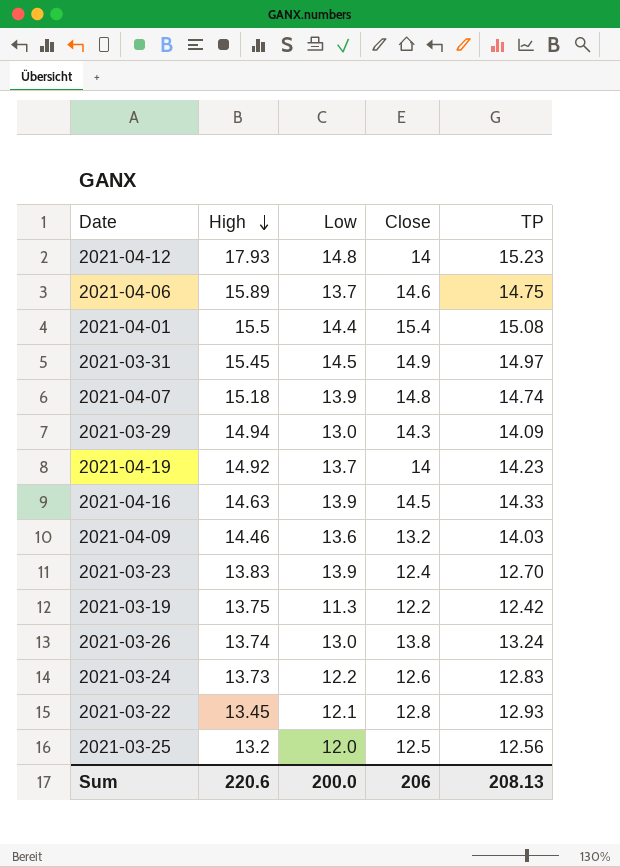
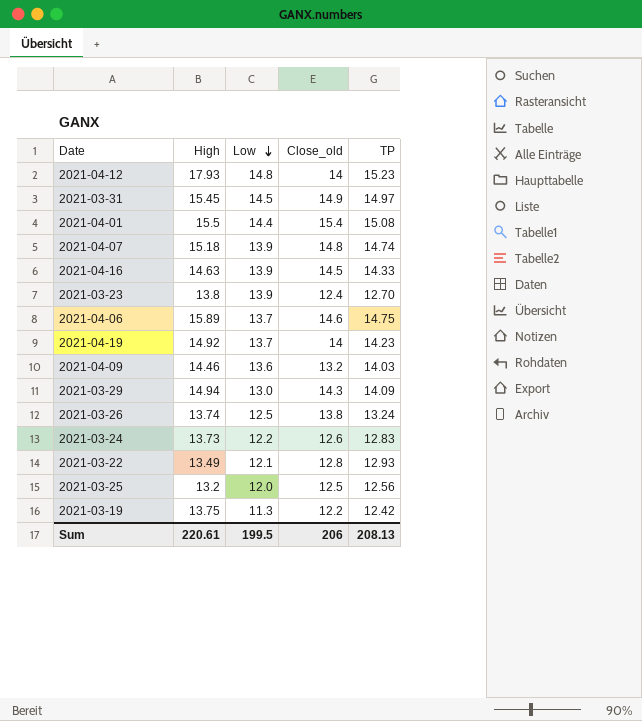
row order: High descending -> Low descending
column name: Close -> Close_old
2021-03-23 | High: 13.83 -> 13.8
2021-03-26 | Low: 13.0 -> 12.5
2021-03-22 | High: 13.45 -> 13.49
Sum | High: 220.6 -> 220.61
Sum | Low: 200.0 -> 199.5

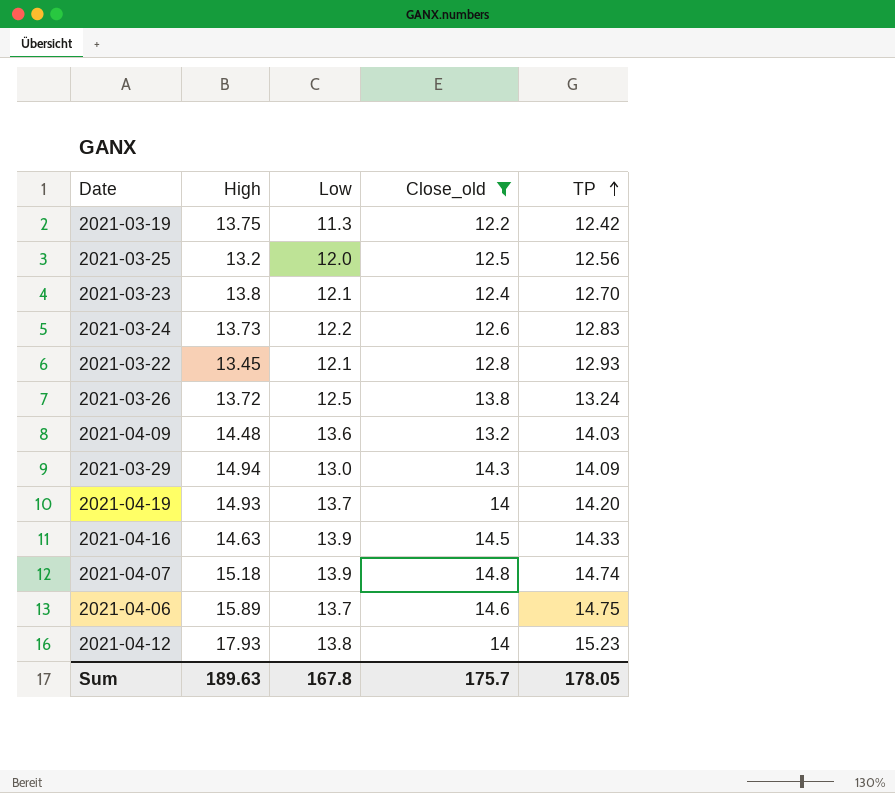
filter: none -> Close_old <= 14.8
row order: Low descending -> TP ascending
2021-03-23 | Low: 13.9 -> 12.1
2021-03-22 | High: 13.49 -> 13.45
2021-03-26 | High: 13.74 -> 13.72
2021-04-09 | High: 14.46 -> 14.48
2021-04-19 | High: 14.92 -> 14.93
2021-04-19 | TP: 14.23 -> 14.20
2021-04-12 | Low: 14.8 -> 13.8
Sum | High: 220.61 -> 189.63
Sum | Low: 199.5 -> 167.8
Sum | Close_old: 206 -> 175.7
Sum | TP: 208.13 -> 178.05

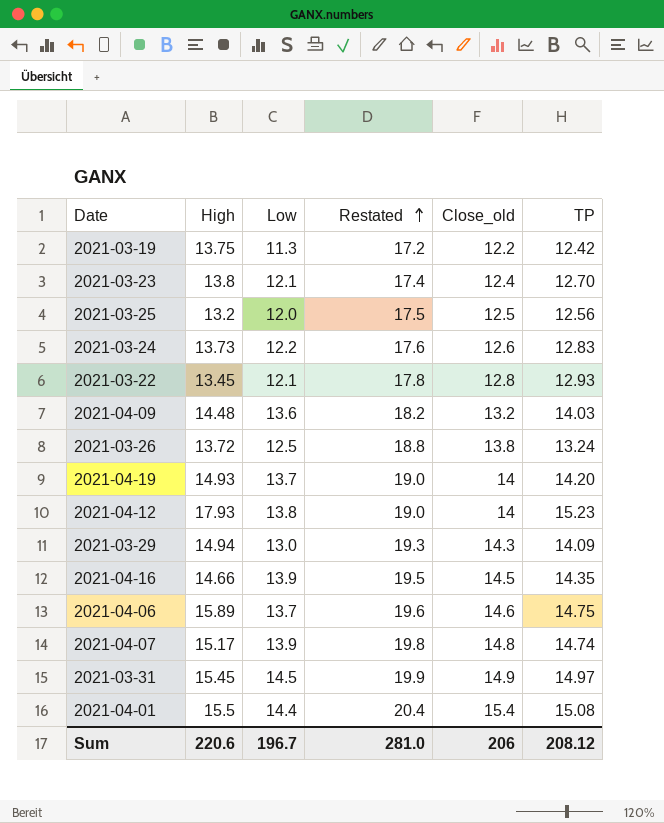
filter: Close_old <= 14.8 -> none
row order: TP ascending -> Restated ascending
column Restated | formula: none -> [Close_old] + 5
2021-04-16 | High: 14.63 -> 14.66
2021-04-16 | TP: 14.33 -> 14.35
2021-04-07 | High: 15.18 -> 15.17
Sum | High: 189.63 -> 220.6
Sum | Low: 167.8 -> 196.7
Sum | Close_old: 175.7 -> 206
Sum | TP: 178.05 -> 208.12

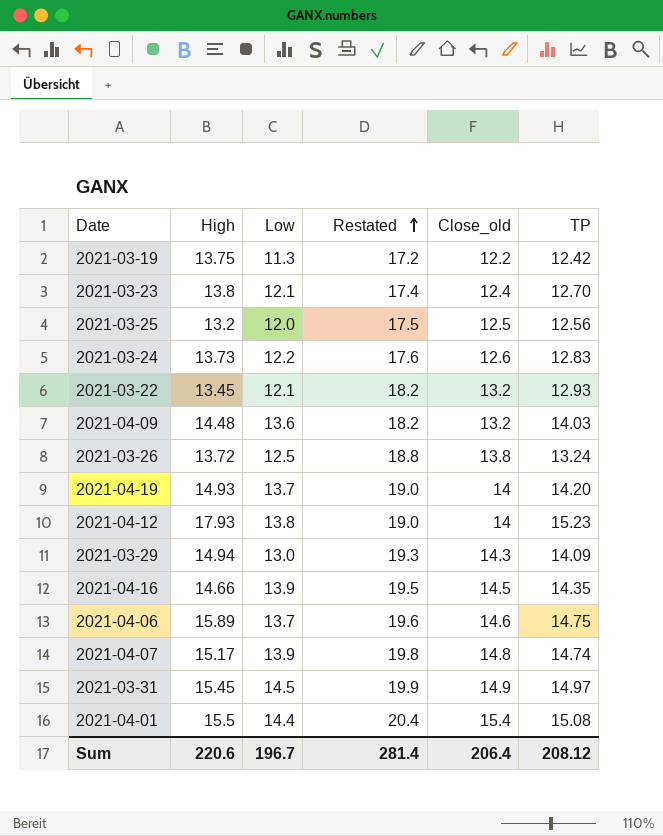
2021-03-22 | Restated: 17.8 -> 18.2
2021-03-22 | Close_old: 12.8 -> 13.2
Sum | Restated: 281.0 -> 281.4
Sum | Close_old: 206 -> 206.4

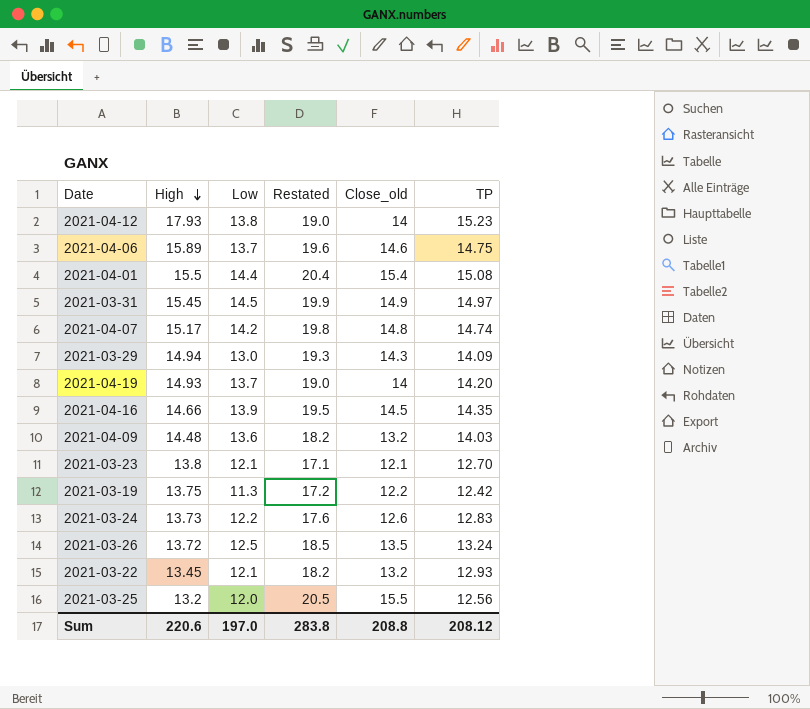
row order: Restated ascending -> High descending
2021-04-07 | Low: 13.9 -> 14.2
2021-03-23 | Restated: 17.4 -> 17.1
2021-03-23 | Close_old: 12.4 -> 12.1
2021-03-26 | Restated: 18.8 -> 18.5
2021-03-26 | Close_old: 13.8 -> 13.5
2021-03-25 | Restated: 17.5 -> 20.5
2021-03-25 | Close_old: 12.5 -> 15.5
Sum | Low: 196.7 -> 197.0
Sum | Restated: 281.4 -> 283.8
Sum | Close_old: 206.4 -> 208.8

